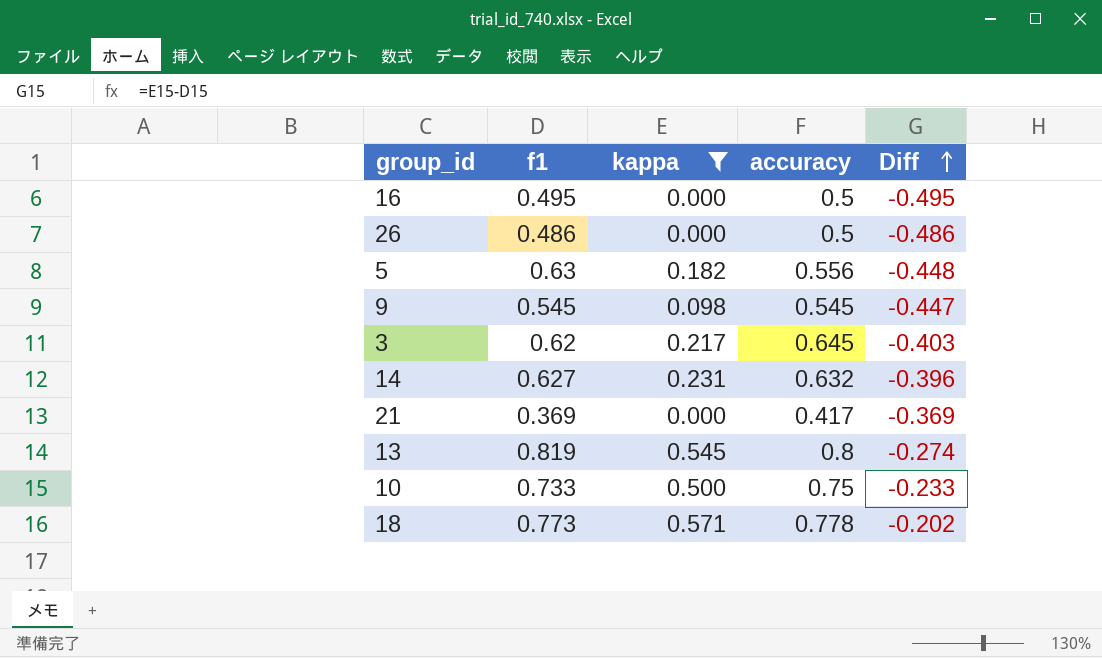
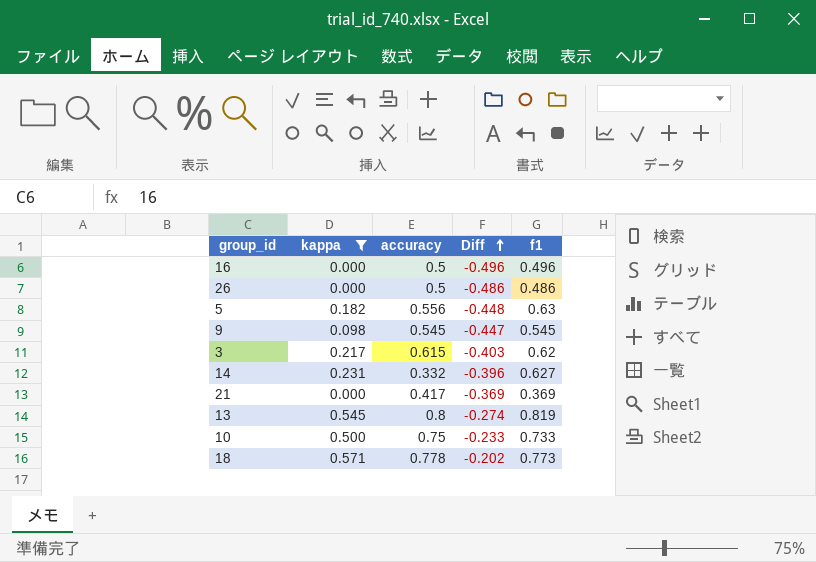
column f1 | position: 2 -> 5
16 | Diff: -0.495 -> -0.496
16 | f1: 0.495 -> 0.496
3 | accuracy: 0.645 -> 0.615
14 | accuracy: 0.632 -> 0.332

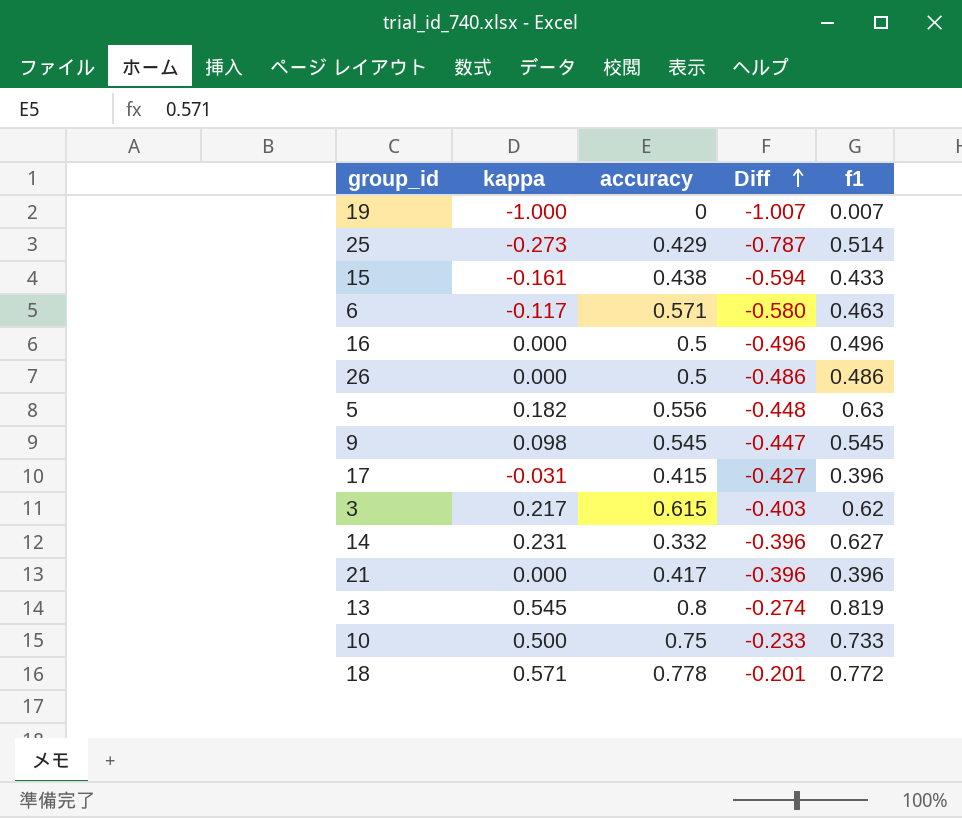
filter: kappa >= 0.000 -> none
21 | Diff: -0.369 -> -0.396
21 | f1: 0.369 -> 0.396
18 | Diff: -0.202 -> -0.201
18 | f1: 0.773 -> 0.772

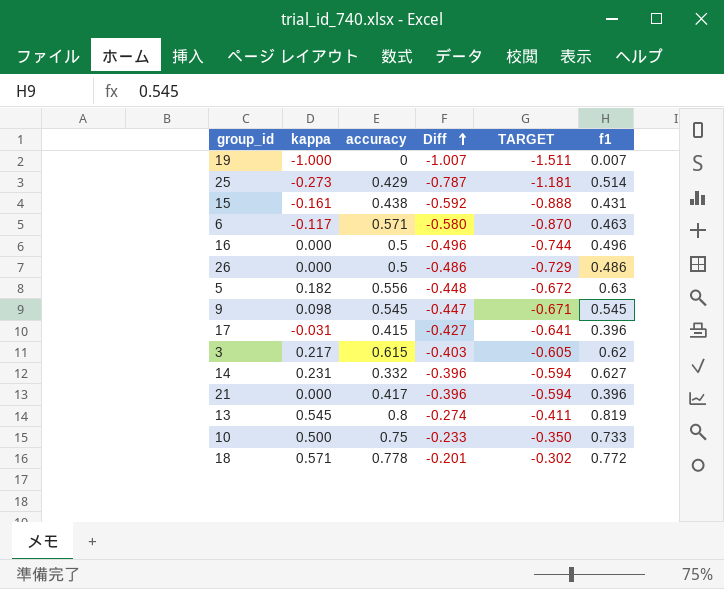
column TARGET | formula: none -> [Diff] * 1.5
15 | Diff: -0.594 -> -0.592
15 | f1: 0.433 -> 0.431

